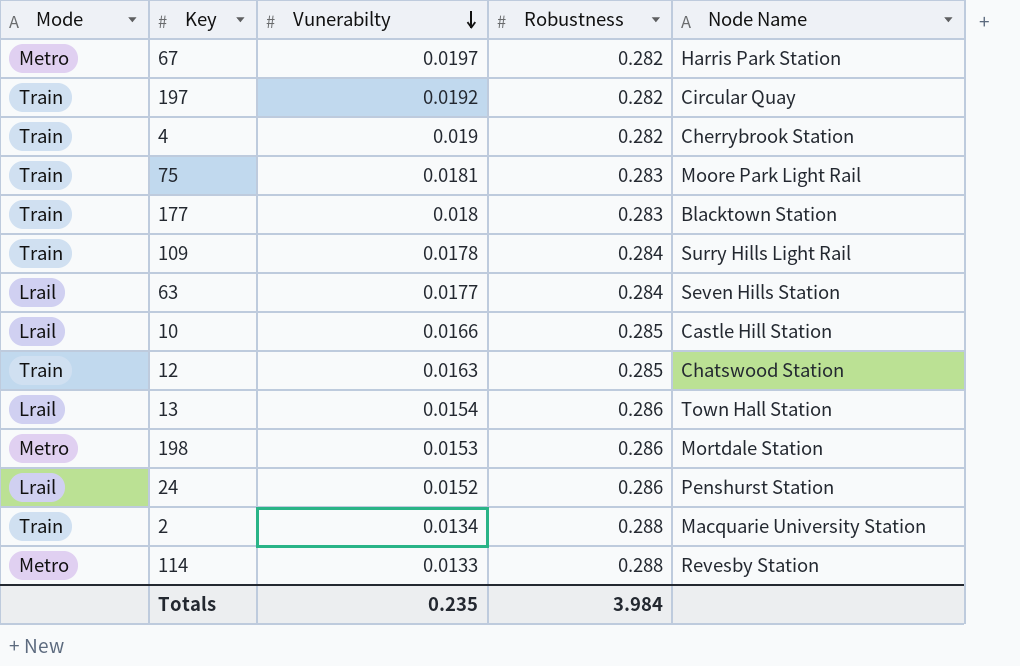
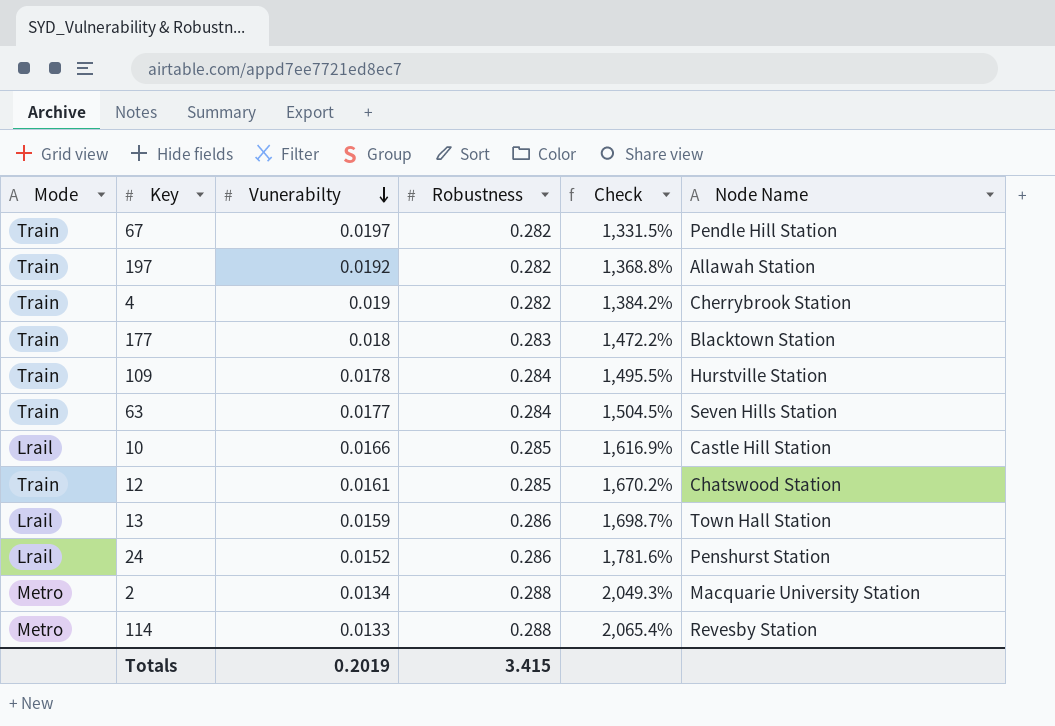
column Check | formula: none -> ([Robustness] - [Vunerabilty]) / [Vunerabilty]
row 75: Train | 0.0181 | 0.283 | Moore Park Light Rail -> none
row 198: Metro | 0.0153 | 0.286 | Mortdale Station -> none
67 | Mode: Metro -> Train
67 | Node Name: Harris Park Station -> Pendle Hill Station
197 | Node Name: Circular Quay -> Allawah Station
109 | Node Name: Surry Hills Light Rail -> Hurstville Station
63 | Mode: Lrail -> Train
12 | Vunerabilty: 0.0163 -> 0.0161
13 | Vunerabilty: 0.0154 -> 0.0159
2 | Mode: Train -> Metro
Totals | Vunerabilty: 0.235 -> 0.2019
Totals | Robustness: 3.984 -> 3.415

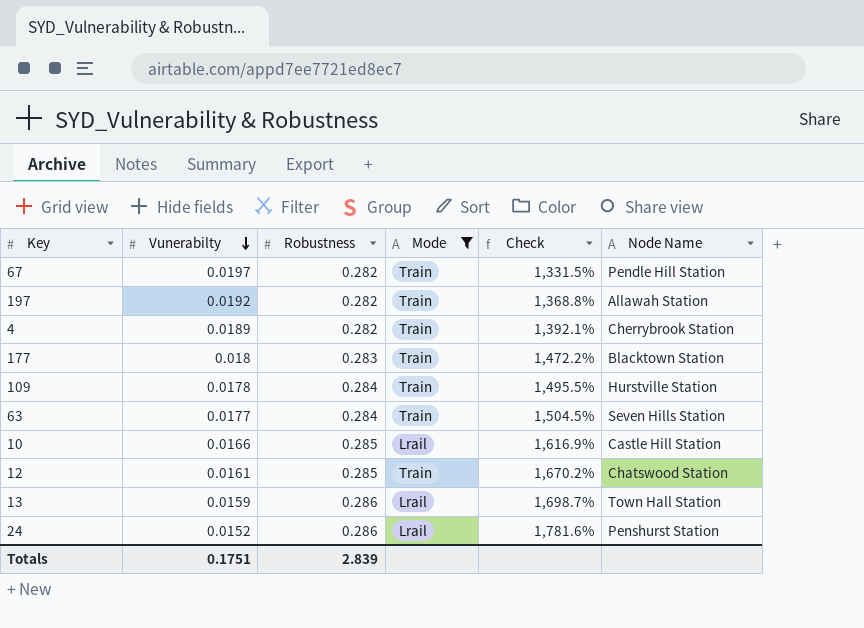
filter: none -> Mode != Metro
column Mode | position: 1 -> 4
4 | Vunerabilty: 0.019 -> 0.0189
4 | Check: 1,384.2% -> 1,392.1%
Totals | Vunerabilty: 0.2019 -> 0.1751
Totals | Robustness: 3.415 -> 2.839

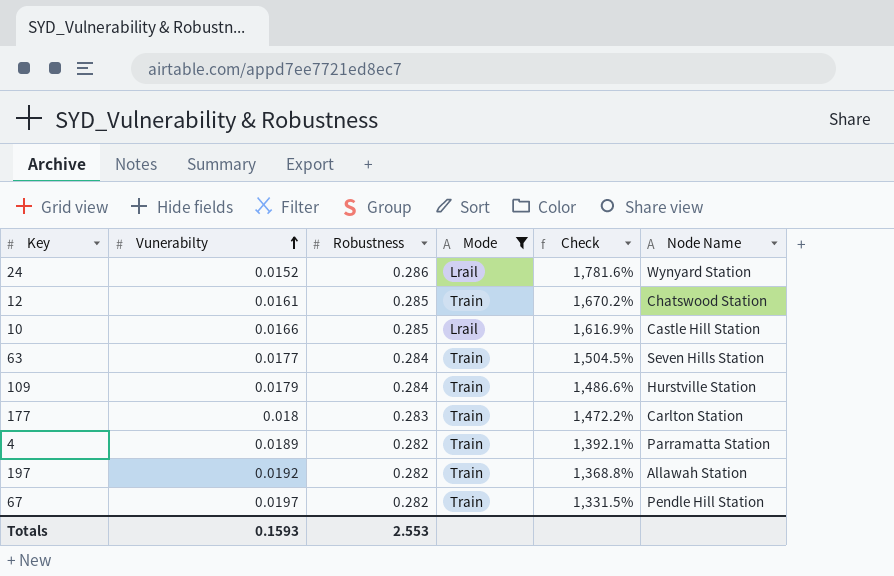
row order: Vunerabilty descending -> Vunerabilty ascending
row 13: 0.0159 | 0.286 | Lrail | 1,698.7% | Town Hall Station -> none
24 | Node Name: Penshurst Station -> Wynyard Station
109 | Vunerabilty: 0.0178 -> 0.0179
109 | Check: 1,495.5% -> 1,486.6%
177 | Node Name: Blacktown Station -> Carlton Station
4 | Node Name: Cherrybrook Station -> Parramatta Station
Totals | Vunerabilty: 0.1751 -> 0.1593
Totals | Robustness: 2.839 -> 2.553

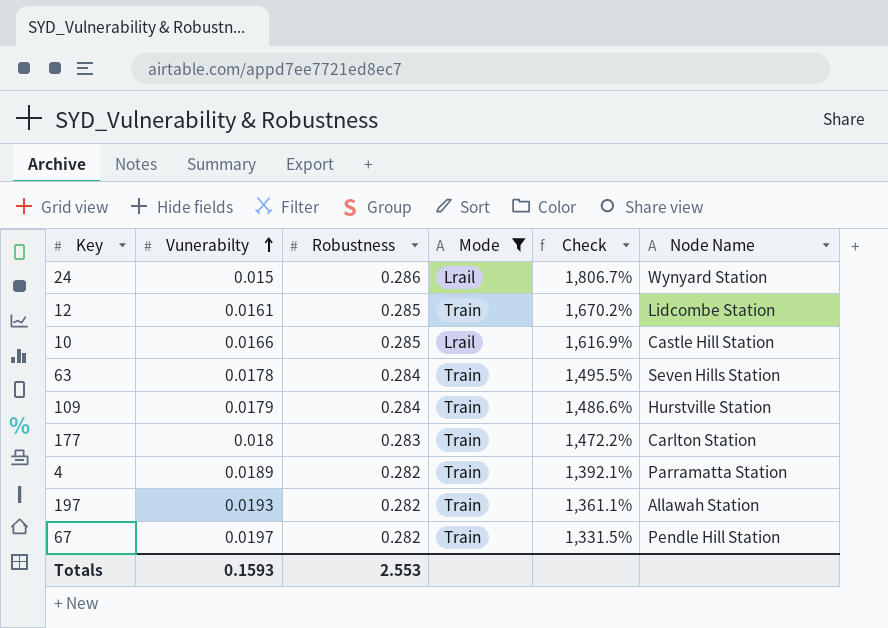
24 | Vunerabilty: 0.0152 -> 0.015
24 | Check: 1,781.6% -> 1,806.7%
12 | Node Name: Chatswood Station -> Lidcombe Station
63 | Vunerabilty: 0.0177 -> 0.0178
63 | Check: 1,504.5% -> 1,495.5%
197 | Vunerabilty: 0.0192 -> 0.0193
197 | Check: 1,368.8% -> 1,361.1%

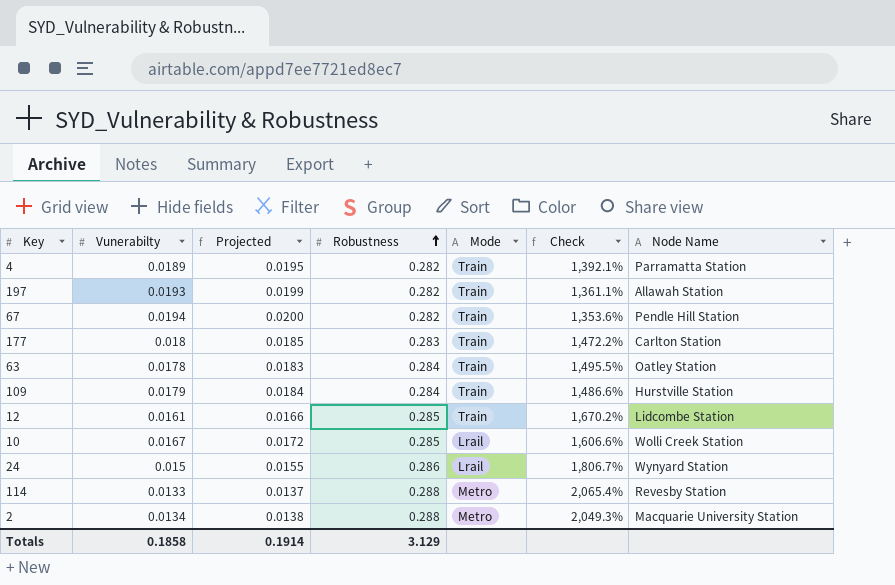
filter: Mode != Metro -> none
row order: Vunerabilty ascending -> Robustness ascending
column Projected | formula: none -> [Vunerabilty] * 1.03
67 | Vunerabilty: 0.0197 -> 0.0194
67 | Check: 1,331.5% -> 1,353.6%
63 | Node Name: Seven Hills Station -> Oatley Station
10 | Vunerabilty: 0.0166 -> 0.0167
10 | Check: 1,616.9% -> 1,606.6%
10 | Node Name: Castle Hill Station -> Wolli Creek Station
Totals | Vunerabilty: 0.1593 -> 0.1858
Totals | Robustness: 2.553 -> 3.129

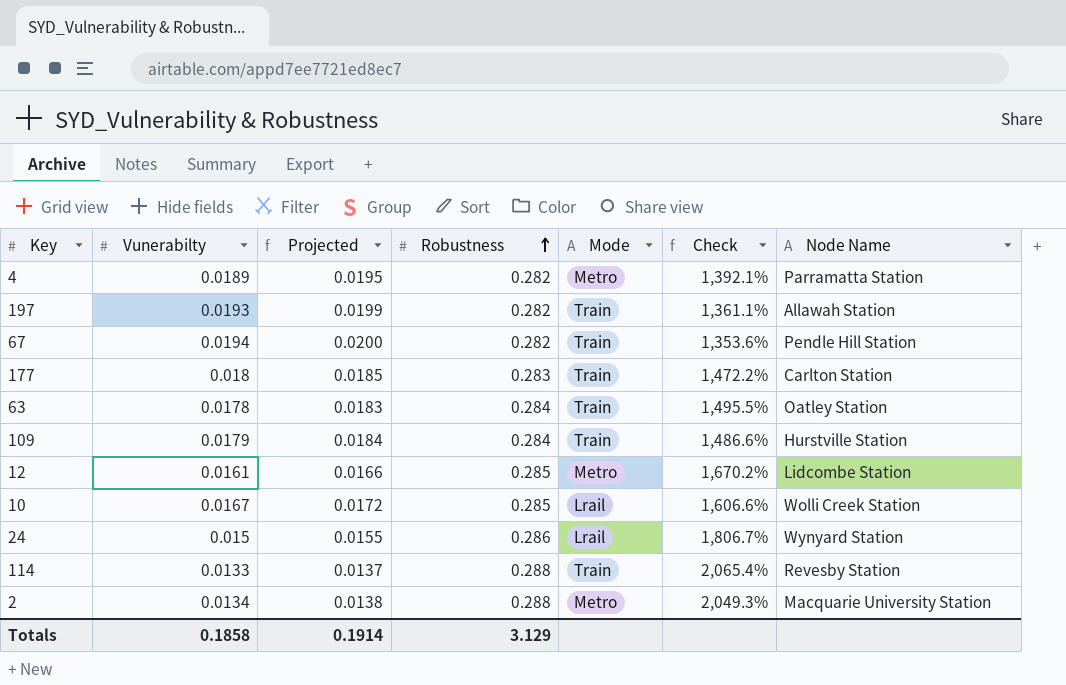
4 | Mode: Train -> Metro
12 | Mode: Train -> Metro
114 | Mode: Metro -> Train

